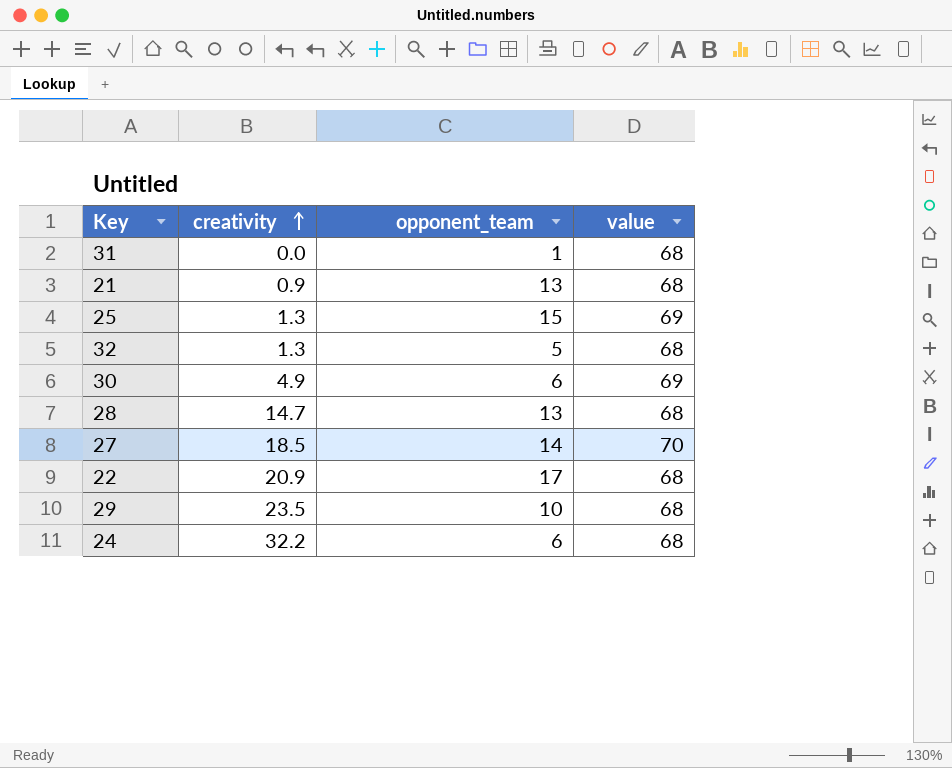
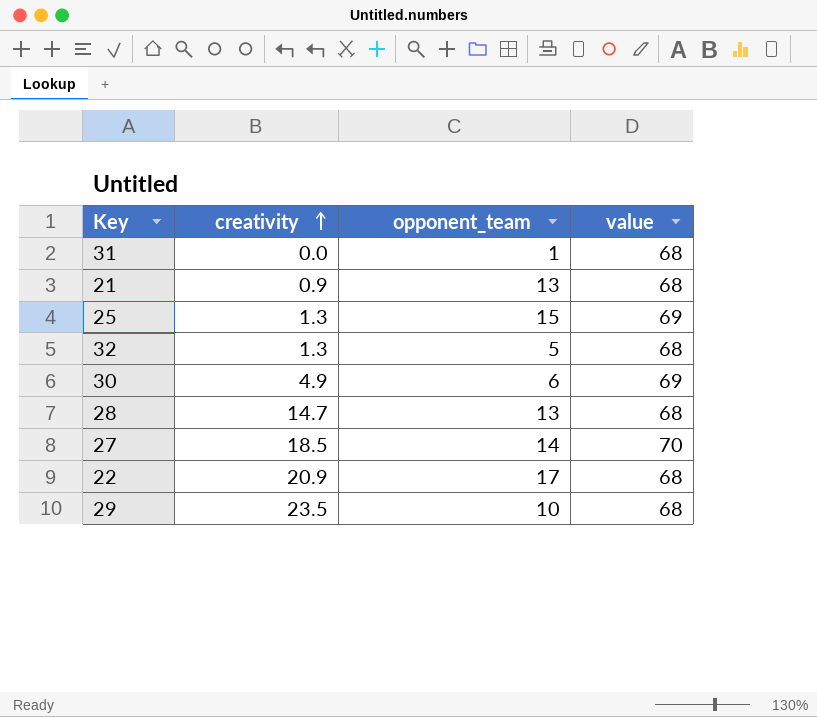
row 24: 32.2 | 6 | 68 -> none

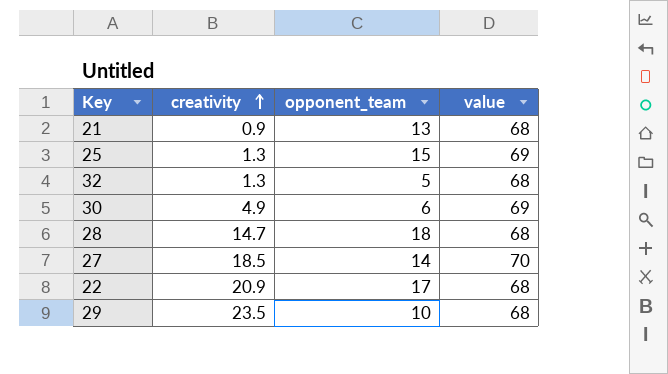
row 31: 0.0 | 1 | 68 -> none
28 | opponent_team: 13 -> 18

